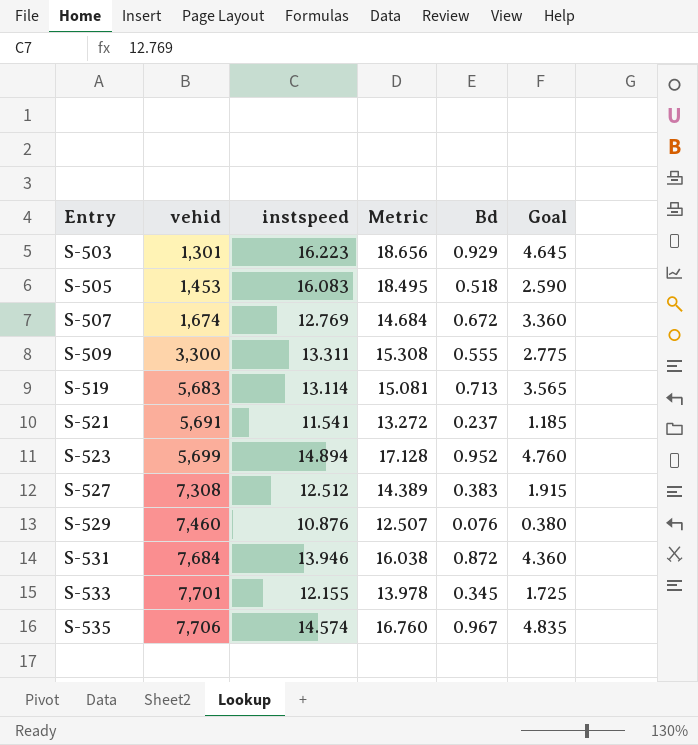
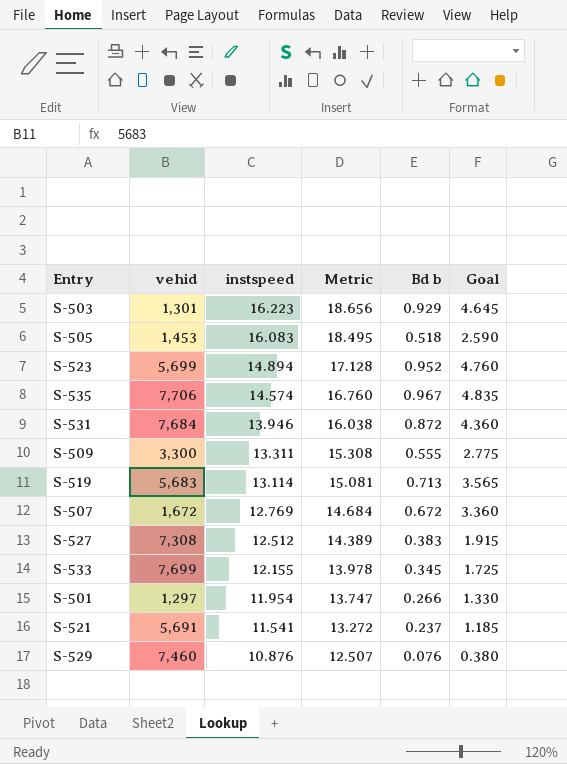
row order: Entry ascending -> instspeed descending
column name: Bd -> Bd b
S-507 | vehid: 1,674 -> 1,672
S-533 | vehid: 7,701 -> 7,699
row S-501: none -> 1,297 | 11.954 | 13.747 | 0.266 | 1.330

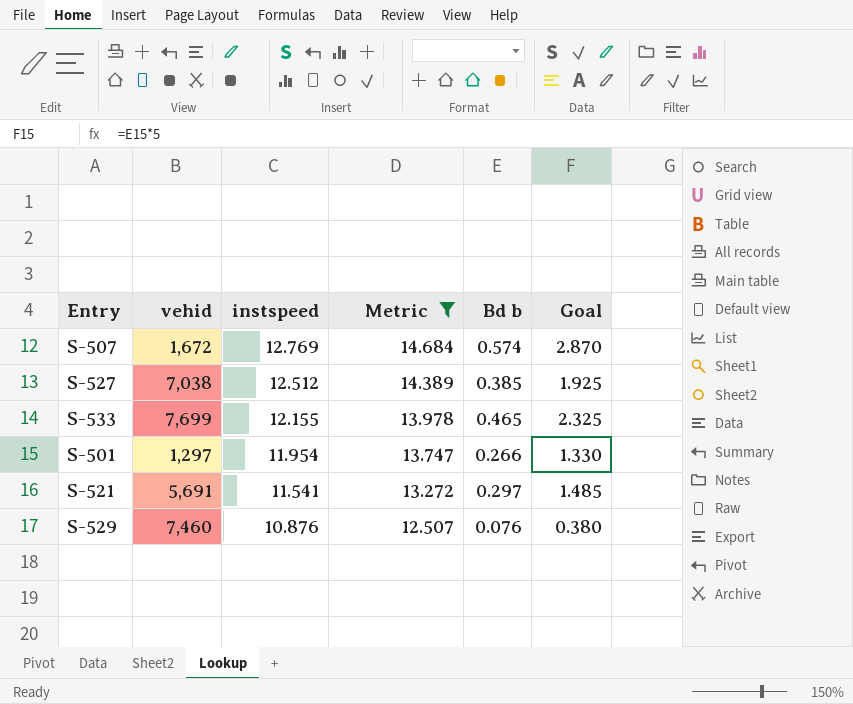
filter: none -> Metric <= 14.684
S-507 | Bd b: 0.672 -> 0.574
S-507 | Goal: 3.360 -> 2.870
S-527 | vehid: 7,308 -> 7,038
S-527 | Bd b: 0.383 -> 0.385
S-527 | Goal: 1.915 -> 1.925
S-533 | Bd b: 0.345 -> 0.465
S-533 | Goal: 1.725 -> 2.325
S-521 | Bd b: 0.237 -> 0.297
S-521 | Goal: 1.185 -> 1.485

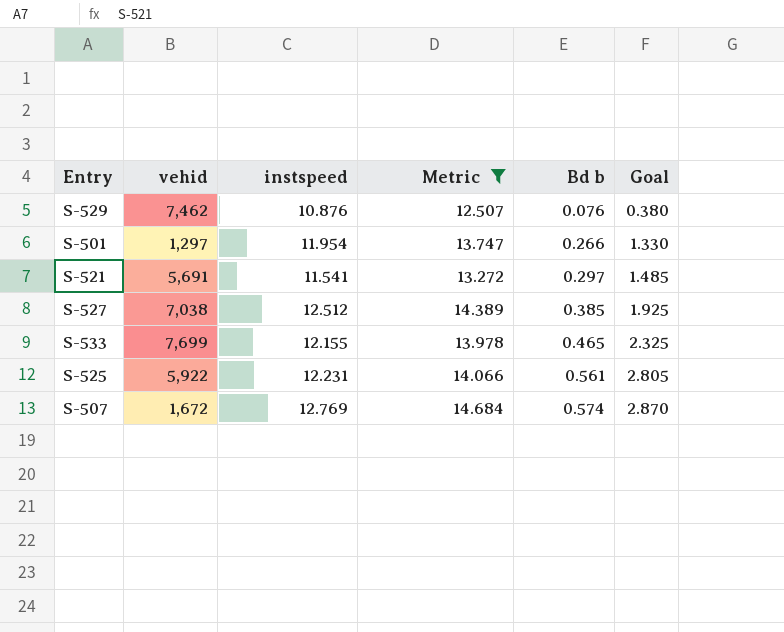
row order: instspeed descending -> Bd b ascending
S-529 | vehid: 7,460 -> 7,462
row S-525: none -> 5,922 | 12.231 | 14.066 | 0.561 | 2.805

